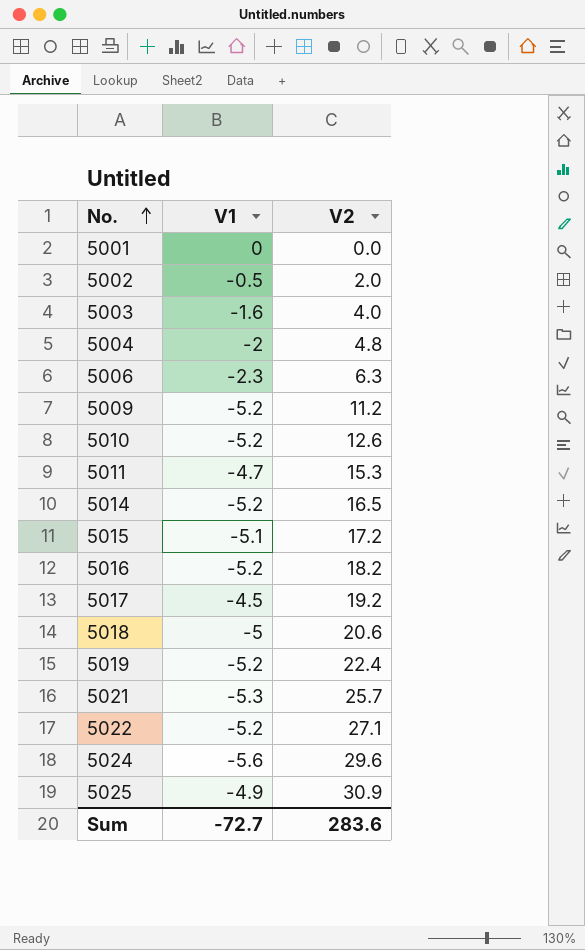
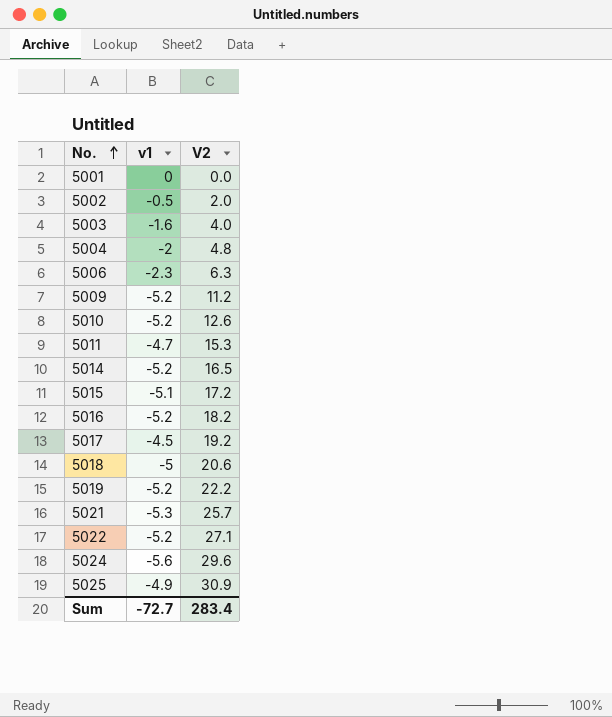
column name: V1 -> v1
5019 | V2: 22.4 -> 22.2
Sum | V2: 283.6 -> 283.4

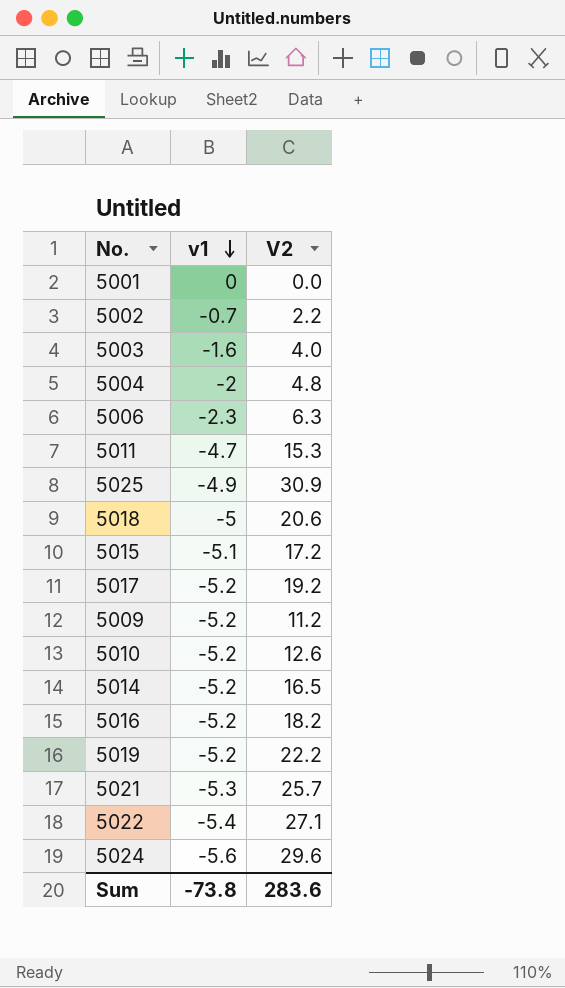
row order: No. ascending -> v1 descending
5002 | v1: -0.5 -> -0.7
5002 | V2: 2.0 -> 2.2
5017 | v1: -4.5 -> -5.2
5022 | v1: -5.2 -> -5.4
Sum | v1: -72.7 -> -73.8
Sum | V2: 283.4 -> 283.6

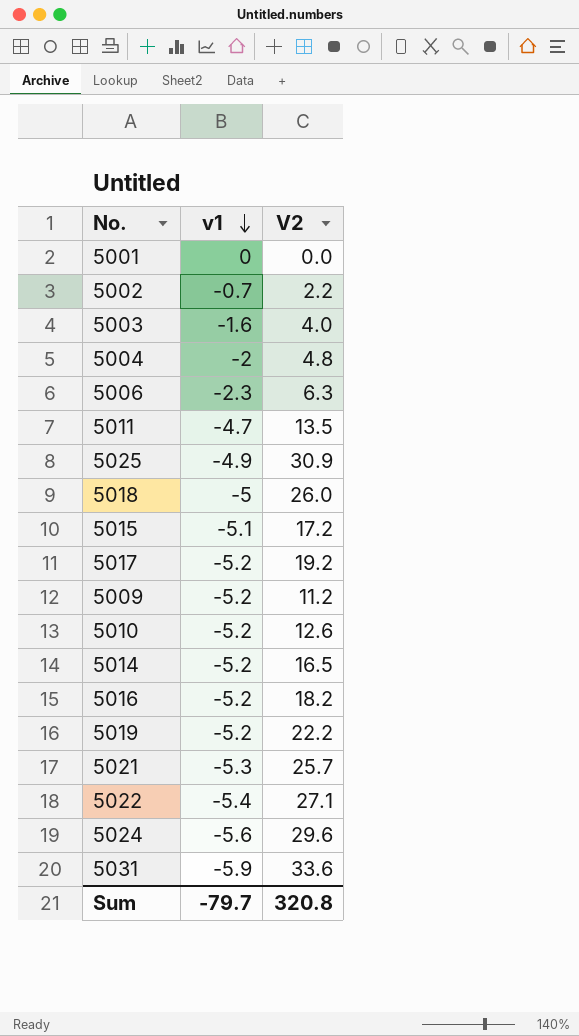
5011 | V2: 15.3 -> 13.5
5018 | V2: 20.6 -> 26.0
row 5031: none -> -5.9 | 33.6
Sum | v1: -73.8 -> -79.7
Sum | V2: 283.6 -> 320.8

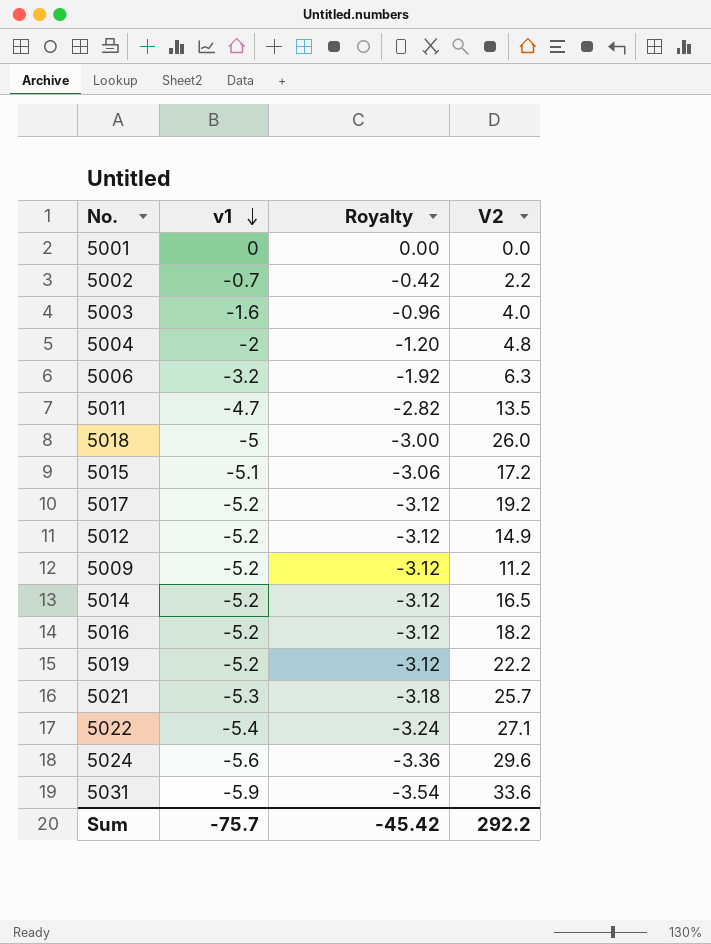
column Royalty | formula: none -> [v1] * 0.6
row 5025: -4.9 | 30.9 -> none
row 5010: -5.2 | 12.6 -> none
5006 | v1: -2.3 -> -3.2
row 5012: none -> -5.2 | -3.12 | 14.9
Sum | v1: -79.7 -> -75.7
Sum | V2: 320.8 -> 292.2

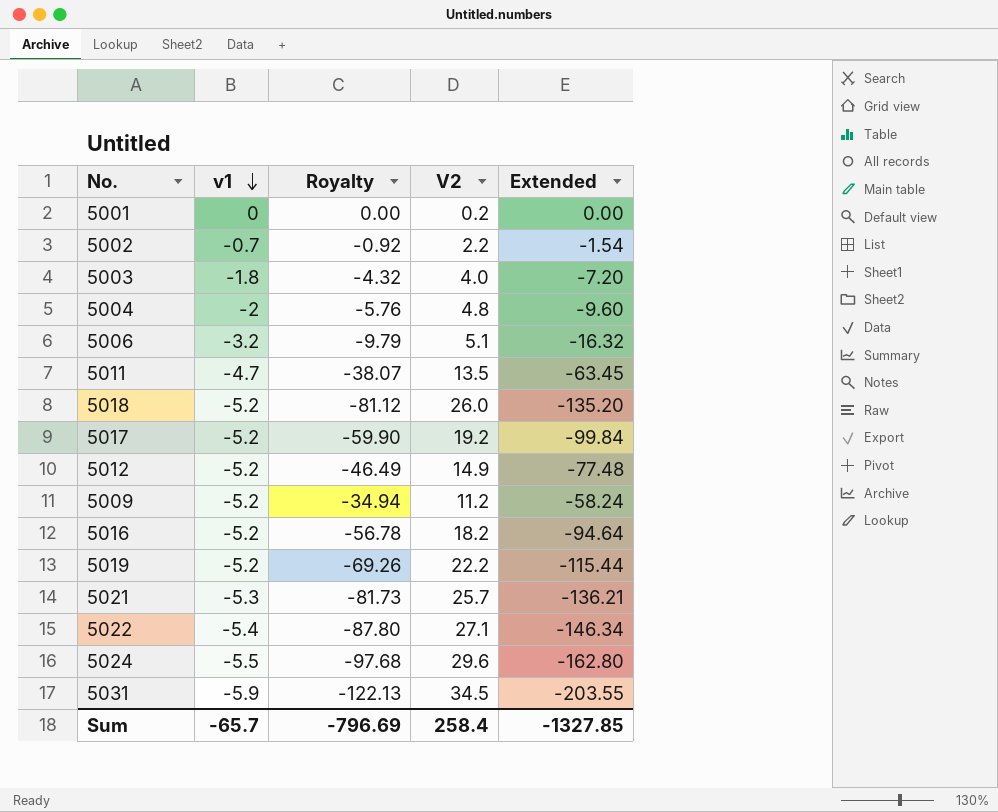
column Royalty | formula: [v1] * 0.6 -> [Extended] * 0.6
column Extended | formula: none -> [v1] * [V2]
row 5015: -5.1 | -3.06 | 17.2 -> none
row 5014: -5.2 | -3.12 | 16.5 -> none
5001 | V2: 0.0 -> 0.2
5003 | v1: -1.6 -> -1.8
5006 | V2: 6.3 -> 5.1
5018 | v1: -5 -> -5.2
5024 | v1: -5.6 -> -5.5
5031 | V2: 33.6 -> 34.5
Sum | v1: -75.7 -> -65.7
Sum | Royalty: -45.42 -> -796.69
Sum | V2: 292.2 -> 258.4

